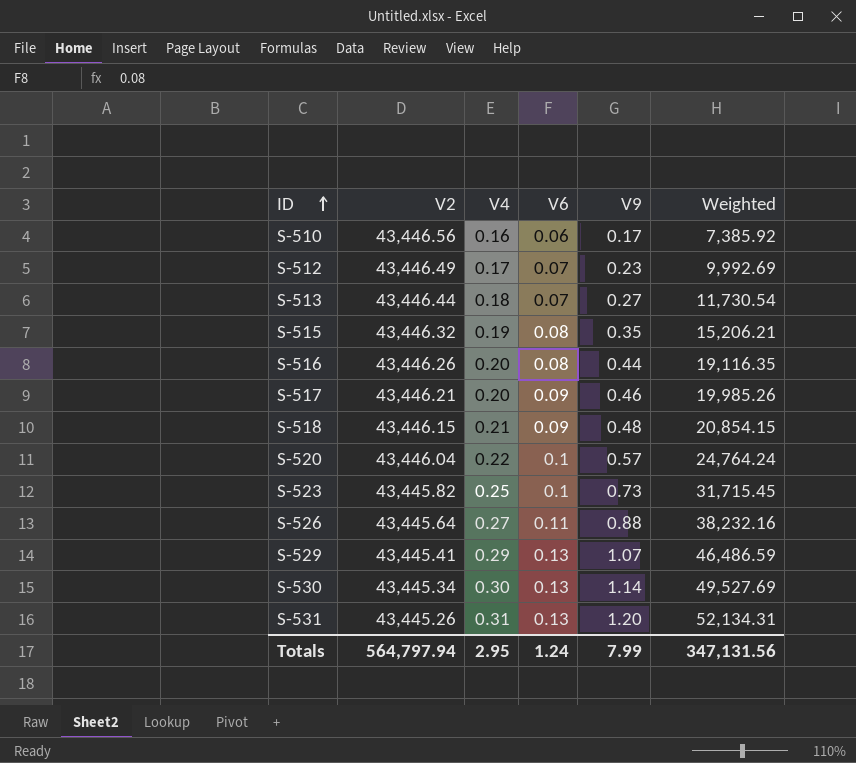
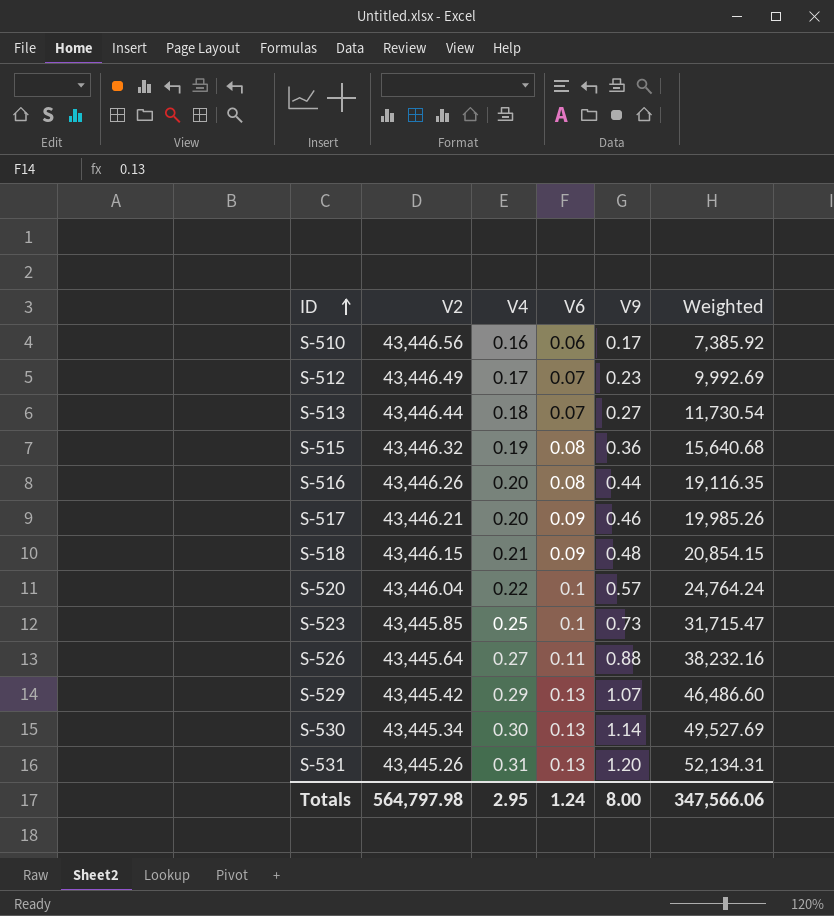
S-515 | V9: 0.35 -> 0.36
S-515 | Weighted: 15,206.21 -> 15,640.68
S-523 | V2: 43,445.82 -> 43,445.85
S-523 | Weighted: 31,715.45 -> 31,715.47
S-529 | V2: 43,445.41 -> 43,445.42
S-529 | Weighted: 46,486.59 -> 46,486.60
Totals | V2: 564,797.94 -> 564,797.98
Totals | V9: 7.99 -> 8.00
Totals | Weighted: 347,131.56 -> 347,566.06

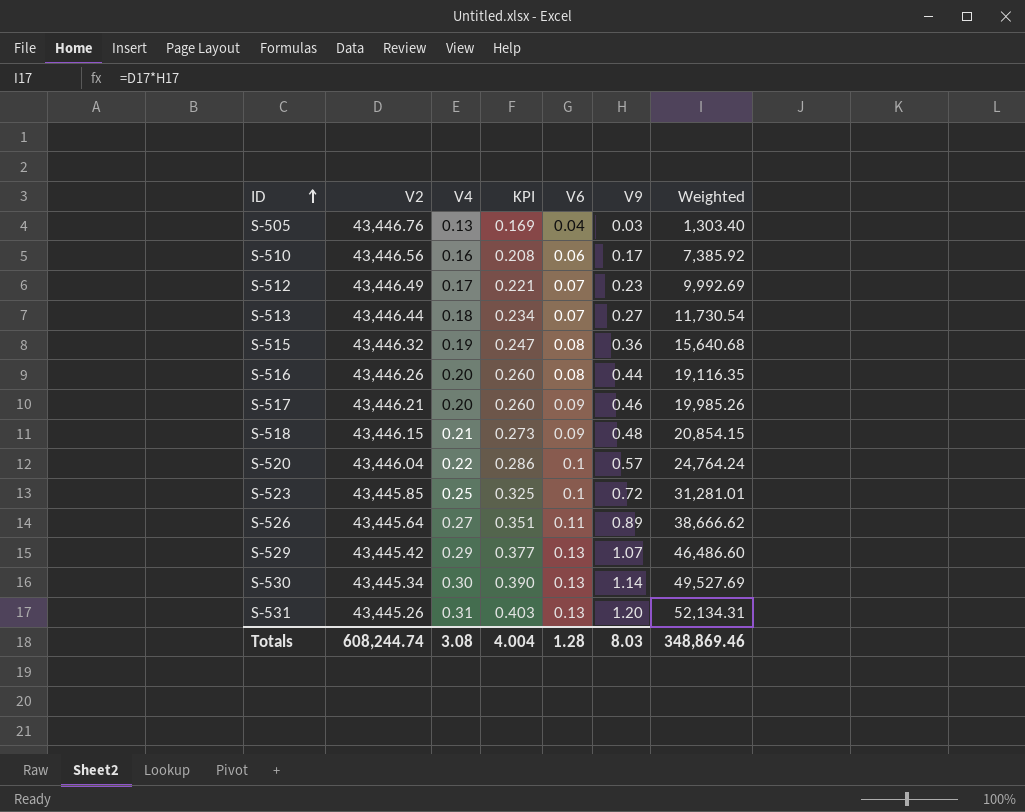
column KPI | formula: none -> [V4] * 1.3
row S-505: none -> 43,446.76 | 0.13 | 0.169 | 0.04 | 0.03 | 1,303.40
S-523 | V9: 0.73 -> 0.72
S-523 | Weighted: 31,715.47 -> 31,281.01
S-526 | V9: 0.88 -> 0.89
S-526 | Weighted: 38,232.16 -> 38,666.62
Totals | V2: 564,797.98 -> 608,244.74
Totals | V4: 2.95 -> 3.08
Totals | V6: 1.24 -> 1.28
Totals | V9: 8.00 -> 8.03
Totals | Weighted: 347,566.06 -> 348,869.46

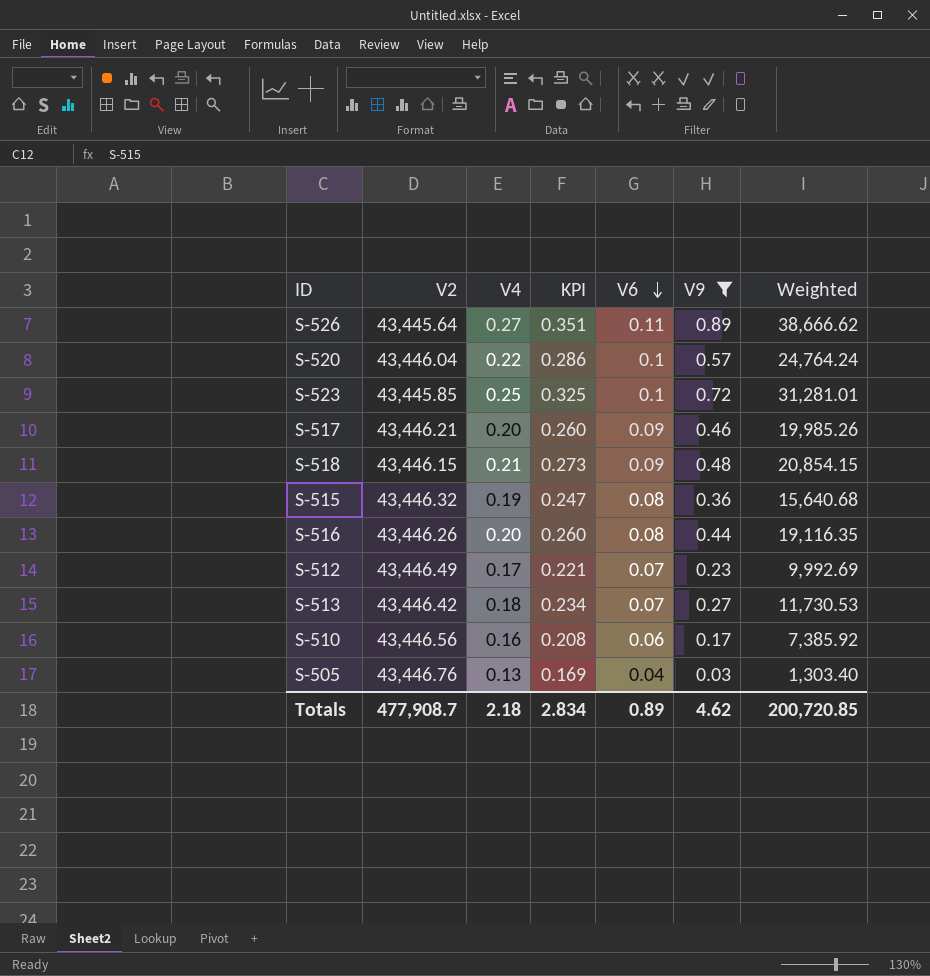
filter: none -> V9 <= 0.89
row order: ID ascending -> V6 descending
S-513 | V2: 43,446.44 -> 43,446.42
S-513 | Weighted: 11,730.54 -> 11,730.53
Totals | V2: 608,244.74 -> 477,908.7
Totals | V4: 3.08 -> 2.18
Totals | KPI: 4.004 -> 2.834
Totals | V6: 1.28 -> 0.89
Totals | V9: 8.03 -> 4.62
Totals | Weighted: 348,869.46 -> 200,720.85

